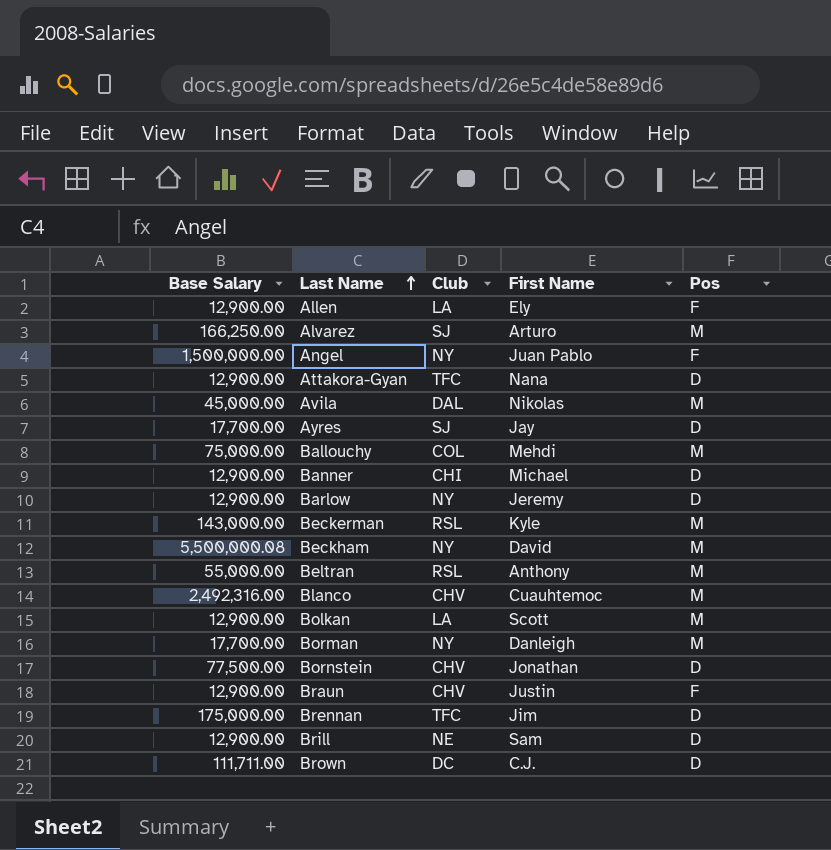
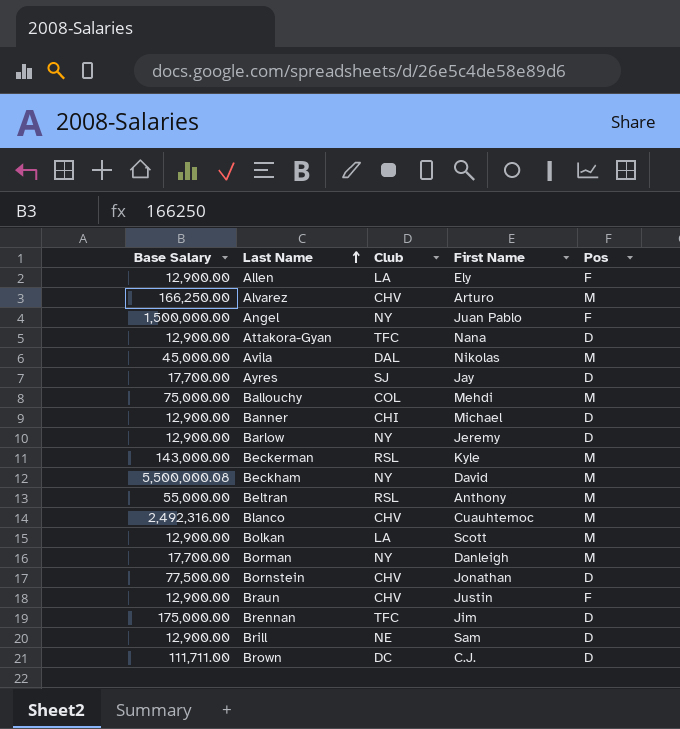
Alvarez | Club: SJ -> CHV

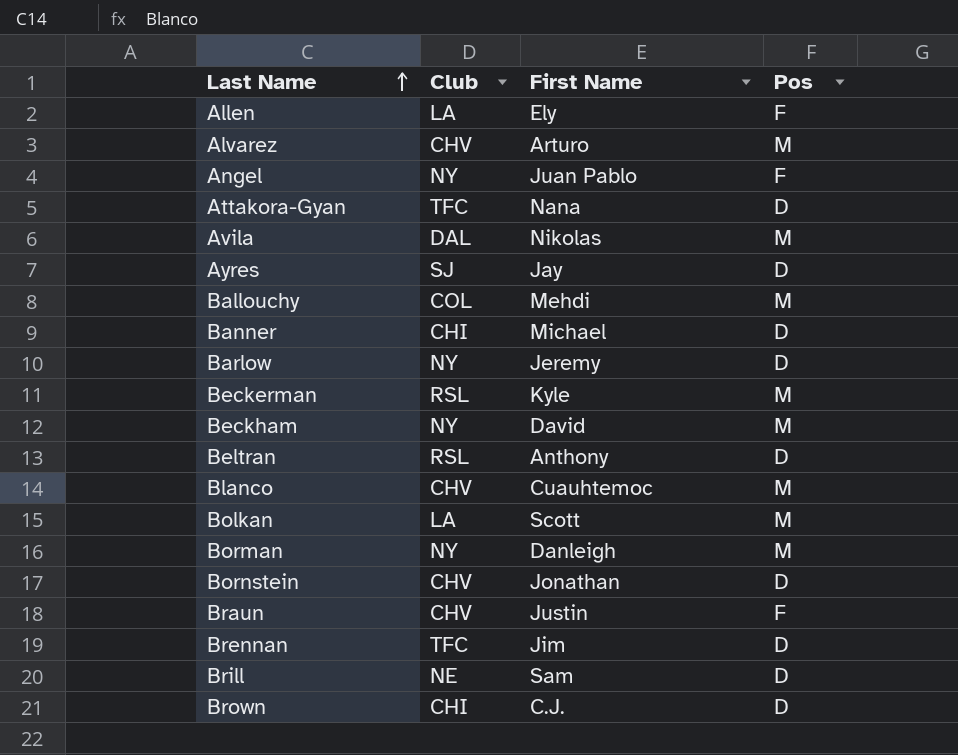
column Base Salary | position: 1 -> none
Beltran | Pos: M -> D
Brown | Club: DC -> CHI

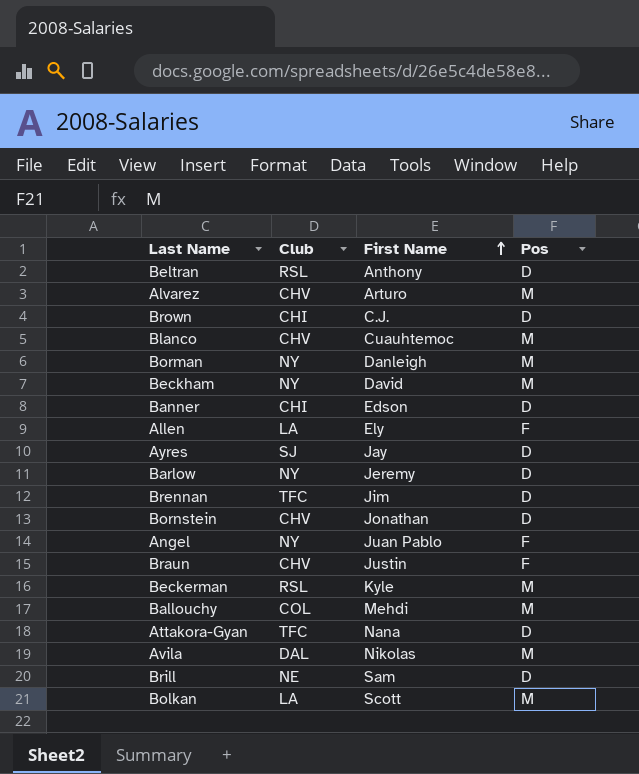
row order: Last Name ascending -> First Name ascending
Banner | First Name: Michael -> Edson

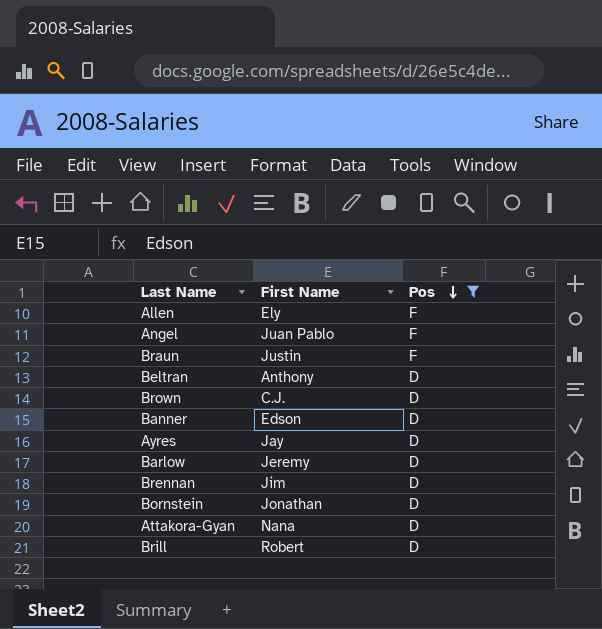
filter: none -> Pos != M
row order: First Name ascending -> Pos descending
column Club | position: 2 -> none
Brill | First Name: Sam -> Robert

